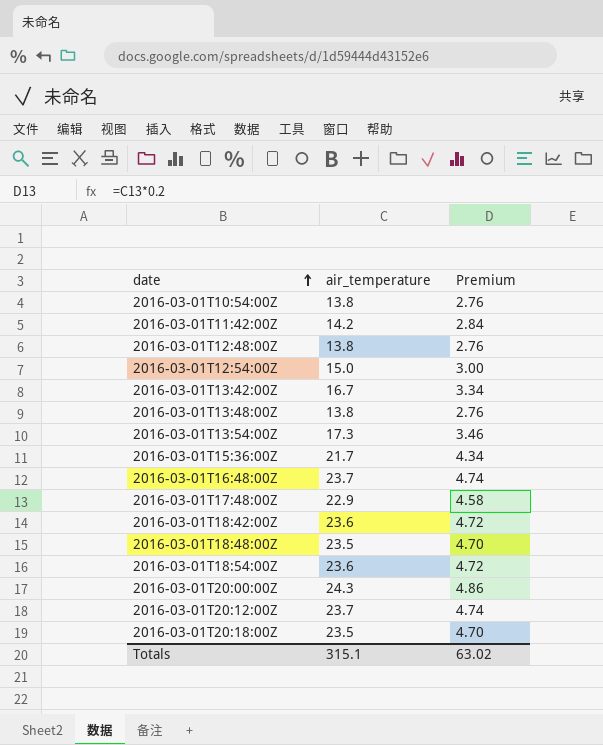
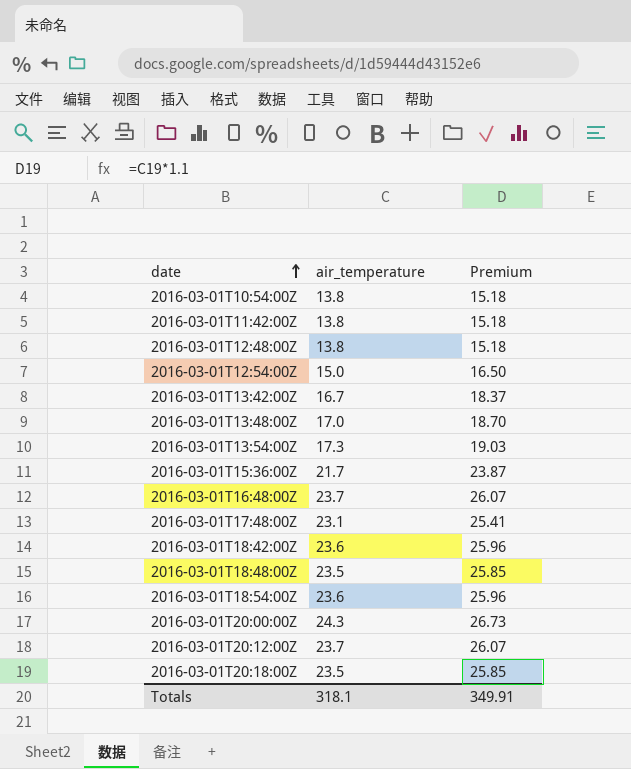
column Premium | formula: [air_temperature] * 0.2 -> [air_temperature] * 1.1
2016-03-01T11:42:00Z | air_temperature: 14.2 -> 13.8
2016-03-01T13:48:00Z | air_temperature: 13.8 -> 17.0
2016-03-01T17:48:00Z | air_temperature: 22.9 -> 23.1
Totals | air_temperature: 315.1 -> 318.1
Totals | Premium: 63.02 -> 349.91

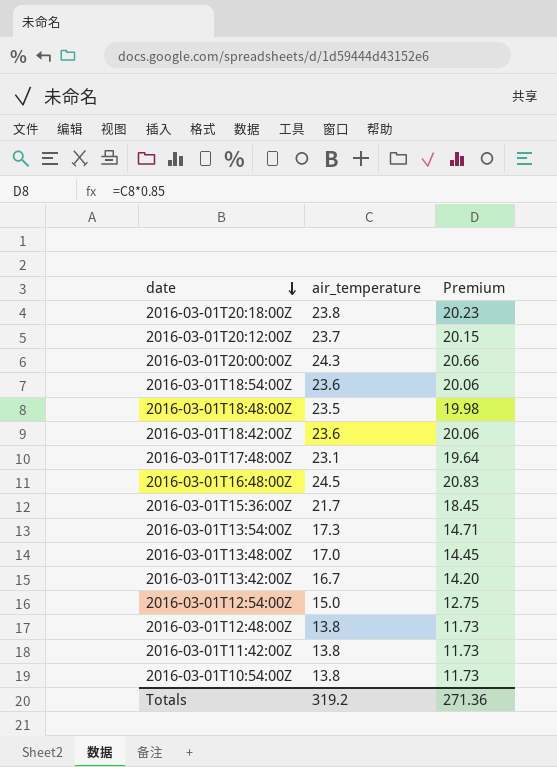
row order: date ascending -> date descending
column Premium | formula: [air_temperature] * 1.1 -> [air_temperature] * 0.85
2016-03-01T20:18:00Z | air_temperature: 23.5 -> 23.8
2016-03-01T16:48:00Z | air_temperature: 23.7 -> 24.5
Totals | air_temperature: 318.1 -> 319.2
Totals | Premium: 349.91 -> 271.36

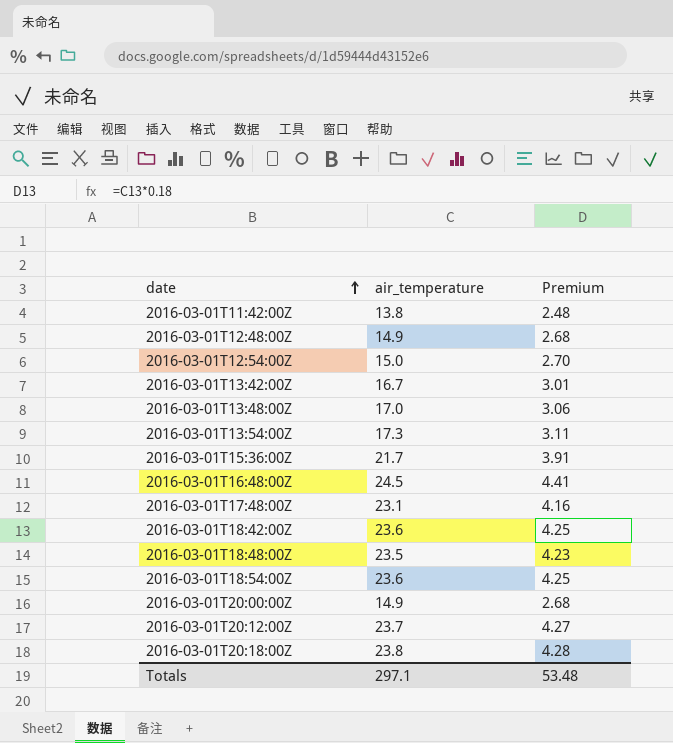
row order: date descending -> date ascending
column Premium | formula: [air_temperature] * 0.85 -> [air_temperature] * 0.18
row 2016-03-01T10:54:00Z: 13.8 | 11.73 -> none
2016-03-01T12:48:00Z | air_temperature: 13.8 -> 14.9
2016-03-01T20:00:00Z | air_temperature: 24.3 -> 14.9
Totals | air_temperature: 319.2 -> 297.1
Totals | Premium: 271.36 -> 53.48

